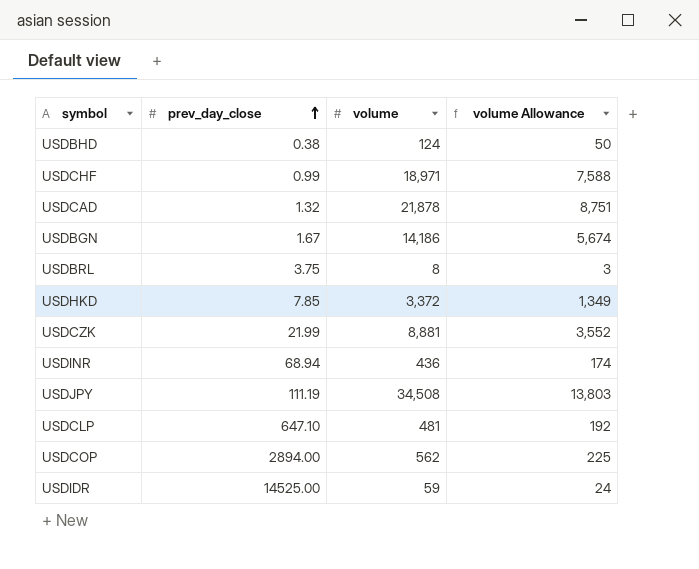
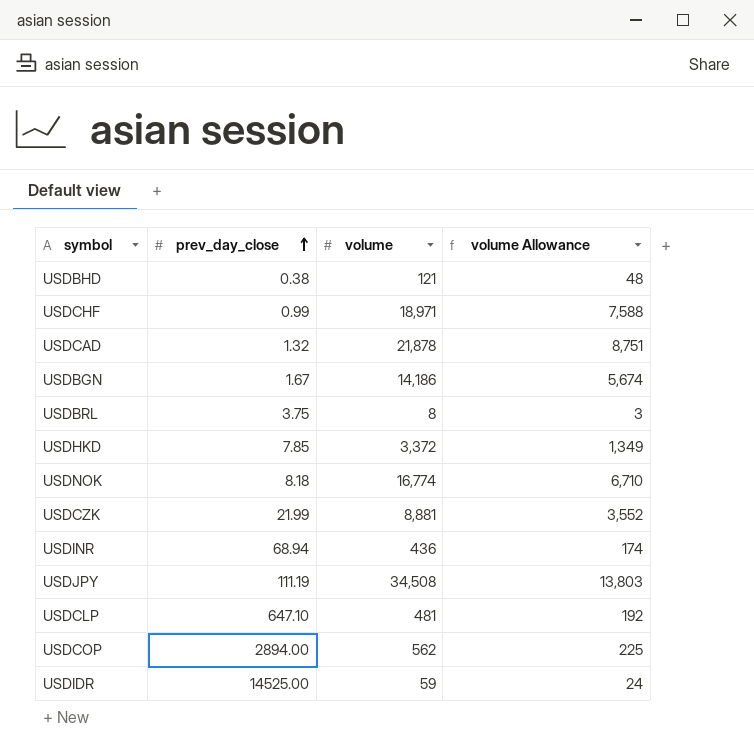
USDBHD | volume: 124 -> 121
USDBHD | volume Allowance: 50 -> 48
row USDNOK: none -> 8.18 | 16,774 | 6,710

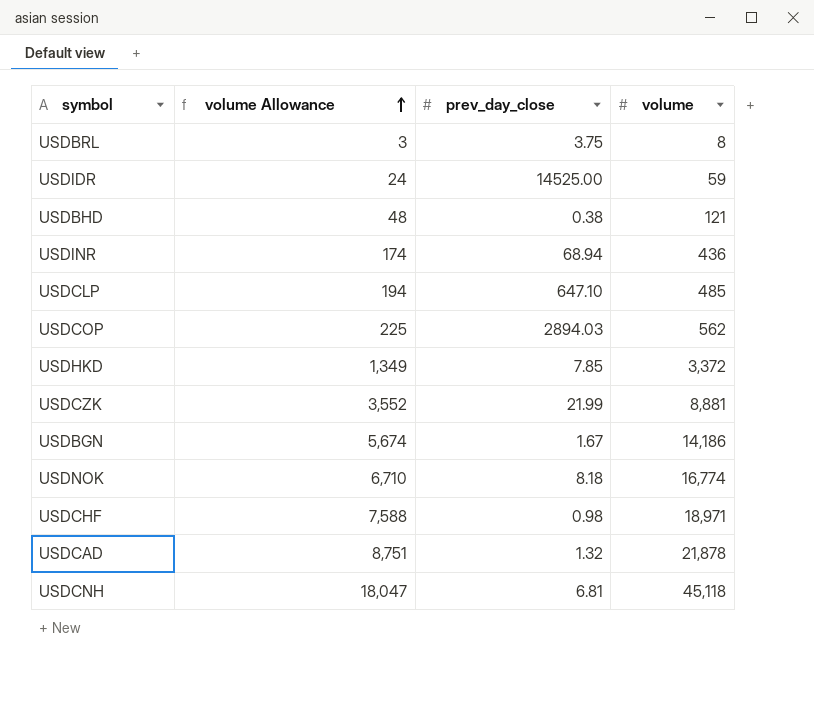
row order: prev_day_close ascending -> volume Allowance ascending
column volume Allowance | position: 4 -> 2
row USDJPY: 111.19 | 34,508 | 13,803 -> none
USDCLP | volume Allowance: 192 -> 194
USDCLP | volume: 481 -> 485
USDCOP | prev_day_close: 2894.00 -> 2894.03
USDCHF | prev_day_close: 0.99 -> 0.98
row USDCNH: none -> 18,047 | 6.81 | 45,118

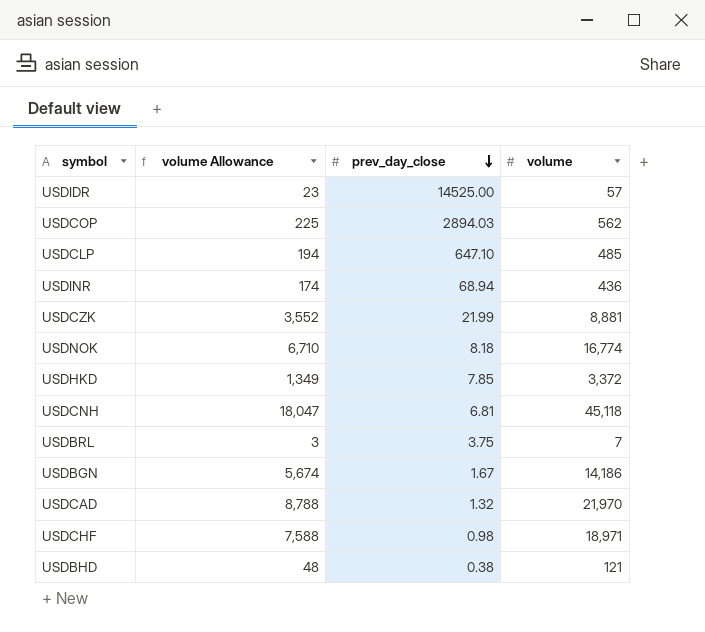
row order: volume Allowance ascending -> prev_day_close descending
USDIDR | volume Allowance: 24 -> 23
USDIDR | volume: 59 -> 57
USDBRL | volume: 8 -> 7
USDCAD | volume Allowance: 8,751 -> 8,788
USDCAD | volume: 21,878 -> 21,970

